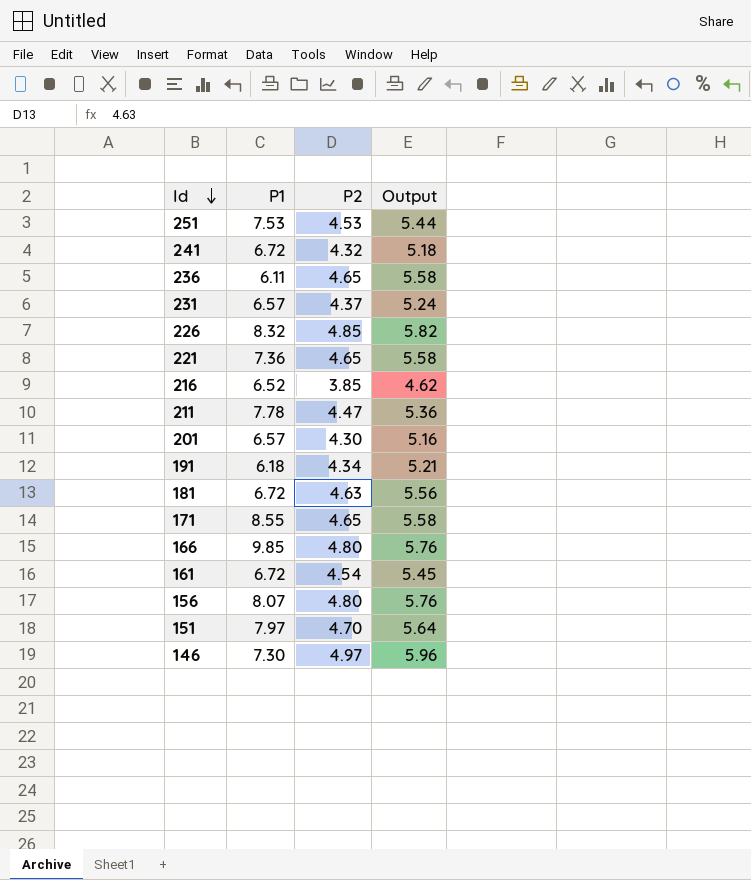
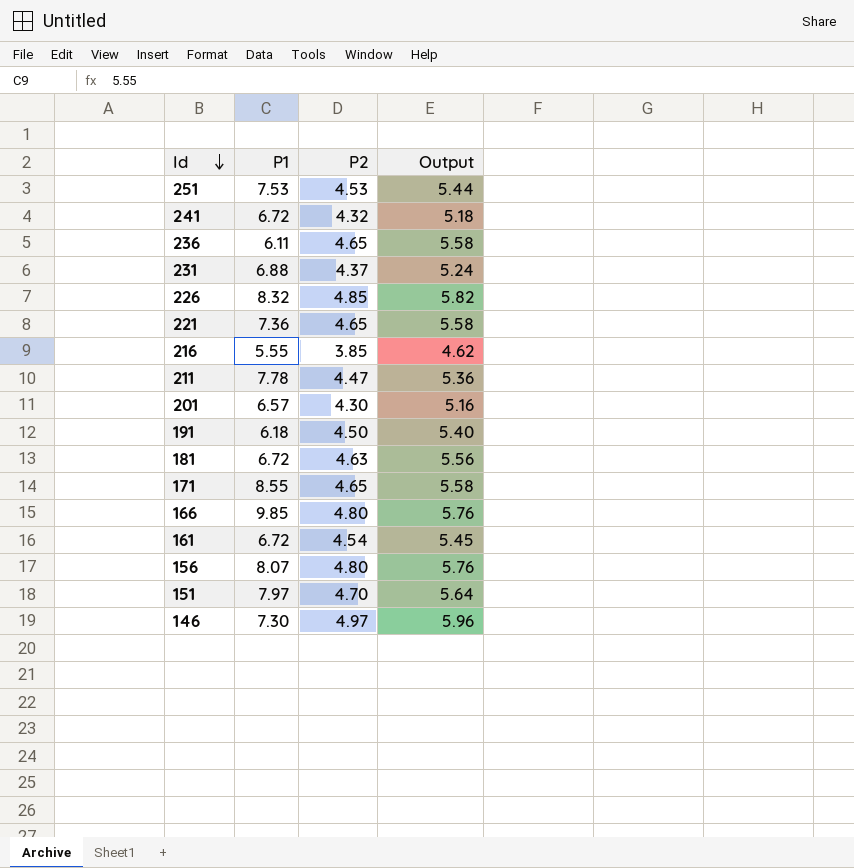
231 | P1: 6.57 -> 6.88
216 | P1: 6.52 -> 5.55
191 | P2: 4.34 -> 4.50
191 | Output: 5.21 -> 5.40

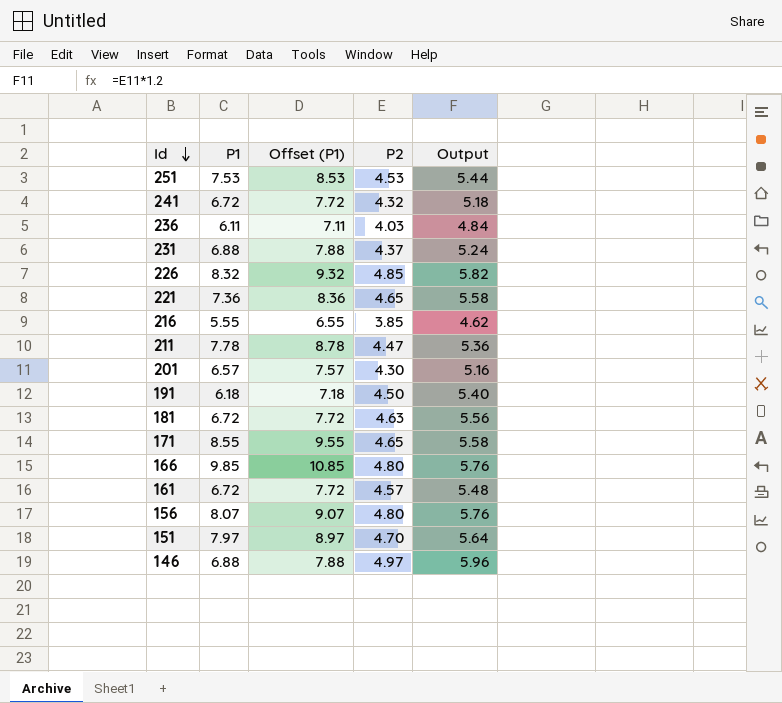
column Offset (P1) | formula: none -> [P1] + 1
236 | P2: 4.65 -> 4.03
236 | Output: 5.58 -> 4.84
161 | P2: 4.54 -> 4.57
161 | Output: 5.45 -> 5.48
146 | P1: 7.30 -> 6.88

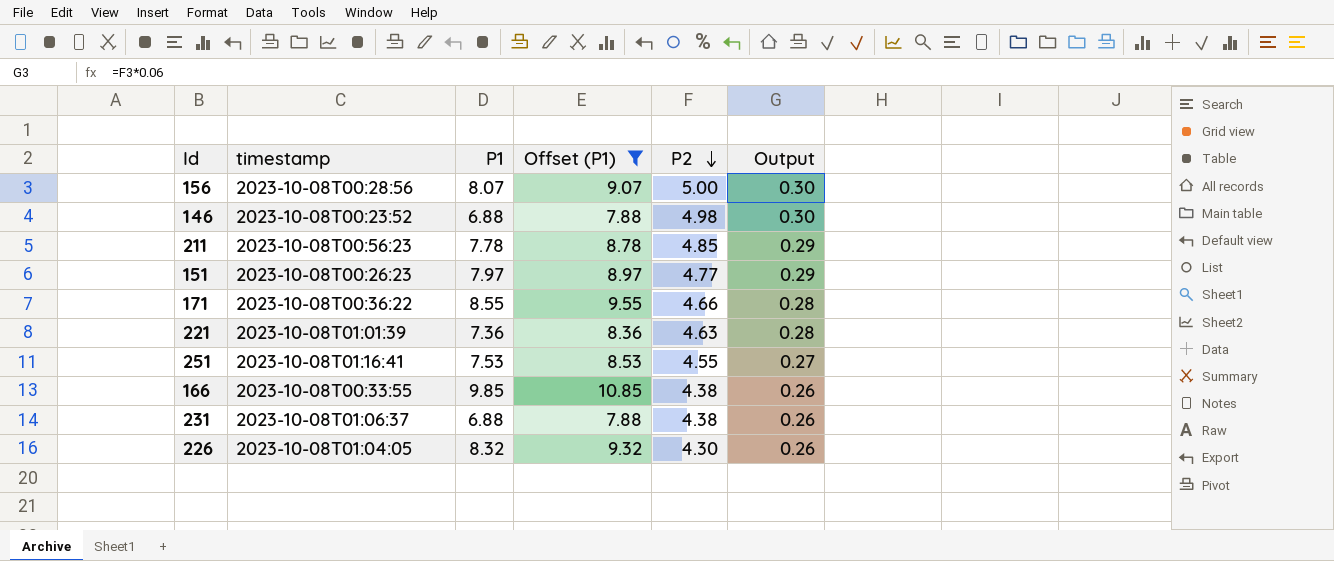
filter: none -> Offset (P1) >= 7.88
row order: Id descending -> P2 descending
column timestamp | position: none -> 2
column Output | formula: [P2] * 1.2 -> [P2] * 0.06
156 | P2: 4.80 -> 5.00
146 | P2: 4.97 -> 4.98
211 | P2: 4.47 -> 4.85
151 | P2: 4.70 -> 4.77
171 | P2: 4.65 -> 4.66
221 | P2: 4.65 -> 4.63
251 | P2: 4.53 -> 4.55
166 | P2: 4.80 -> 4.38
231 | P2: 4.37 -> 4.38
226 | P2: 4.85 -> 4.30

